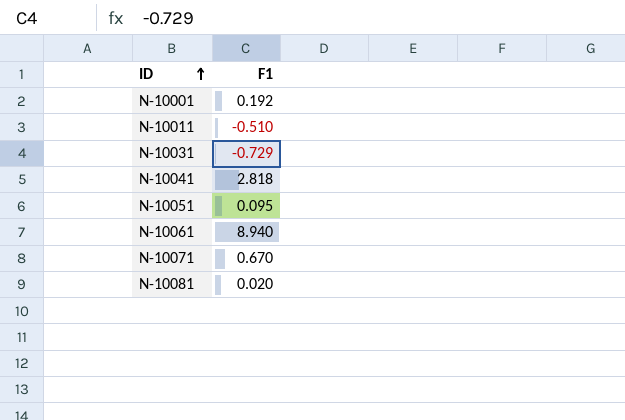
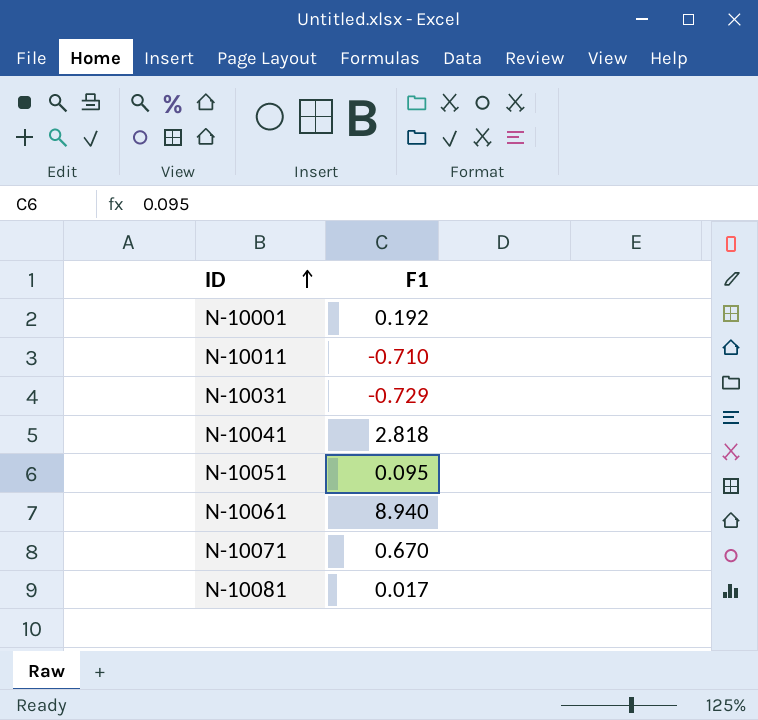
N-10011 | F1: -0.510 -> -0.710
N-10081 | F1: 0.020 -> 0.017

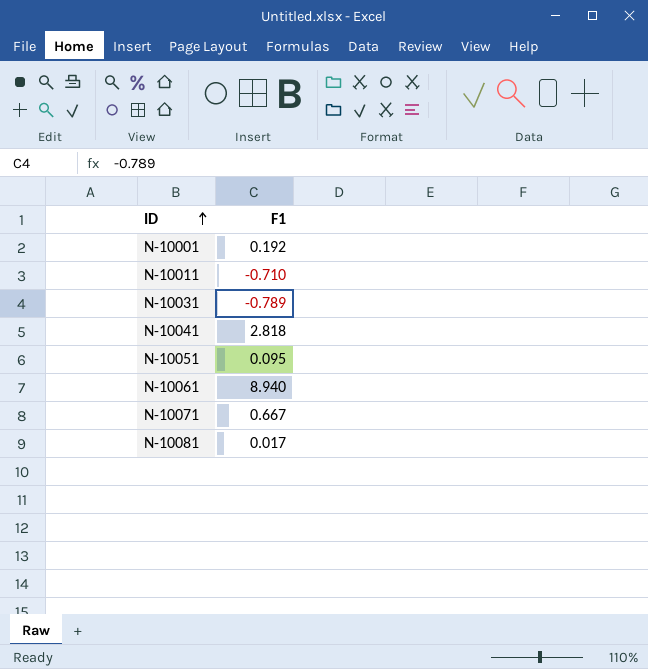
N-10031 | F1: -0.729 -> -0.789
N-10071 | F1: 0.670 -> 0.667

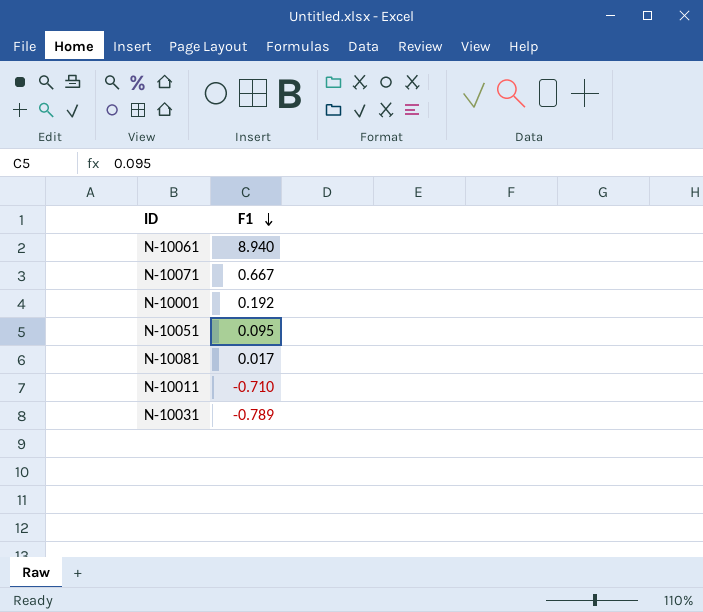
row order: ID ascending -> F1 descending
row N-10041: 2.818 -> none

